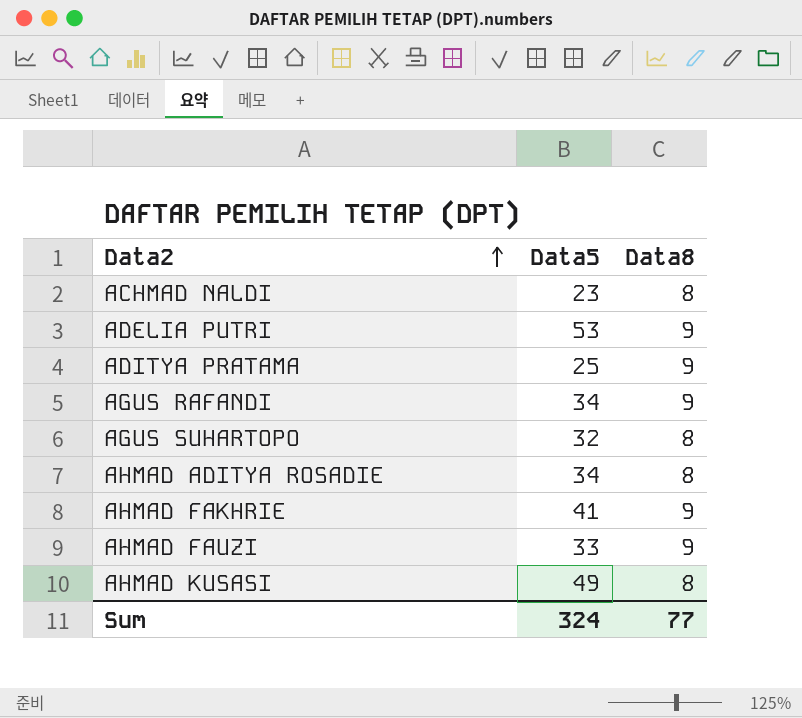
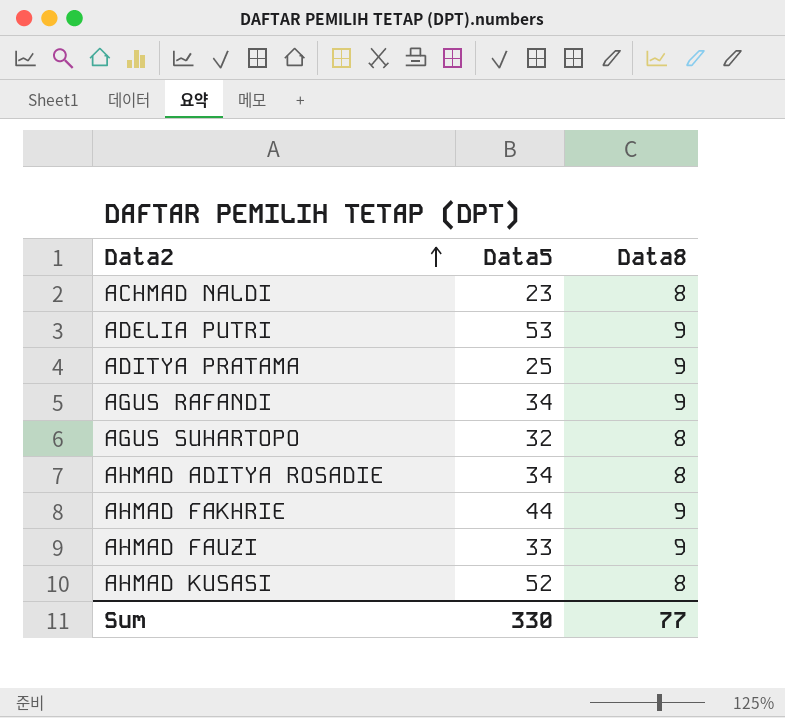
AHMAD FAKHRIE | Data5: 41 -> 44
AHMAD KUSASI | Data5: 49 -> 52
Sum | Data5: 324 -> 330

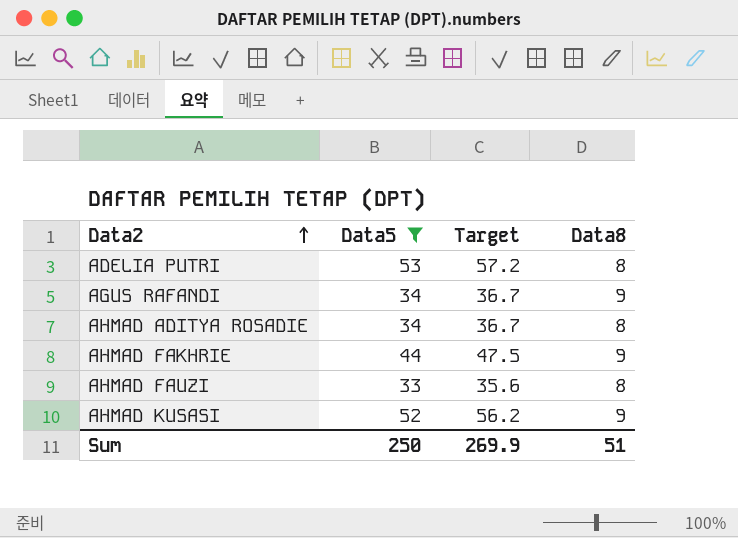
filter: none -> Data5 >= 33
column Target | formula: none -> [Data5] * 1.08
ADELIA PUTRI | Data8: 9 -> 8
AHMAD FAUZI | Data8: 9 -> 8
AHMAD KUSASI | Data8: 8 -> 9
Sum | Data5: 330 -> 250
Sum | Data8: 77 -> 51

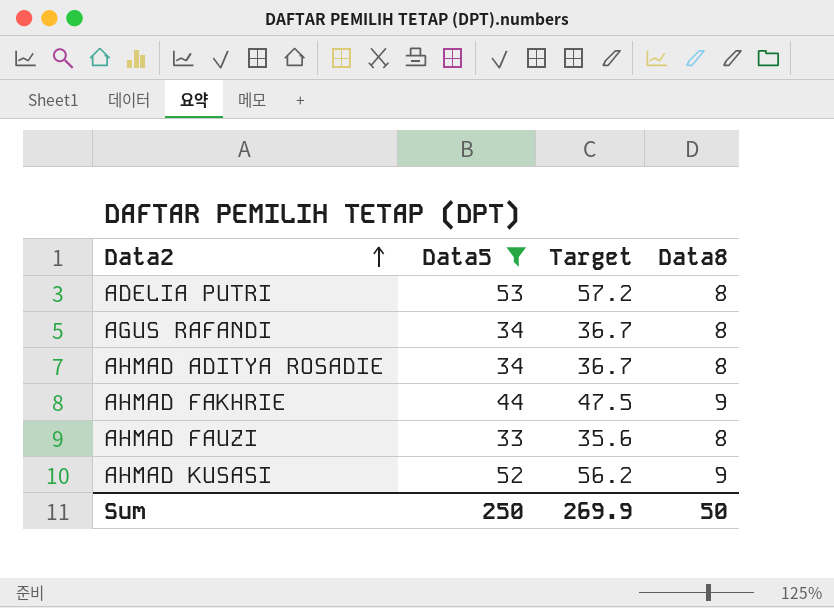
AGUS RAFANDI | Data8: 9 -> 8
Sum | Data8: 51 -> 50

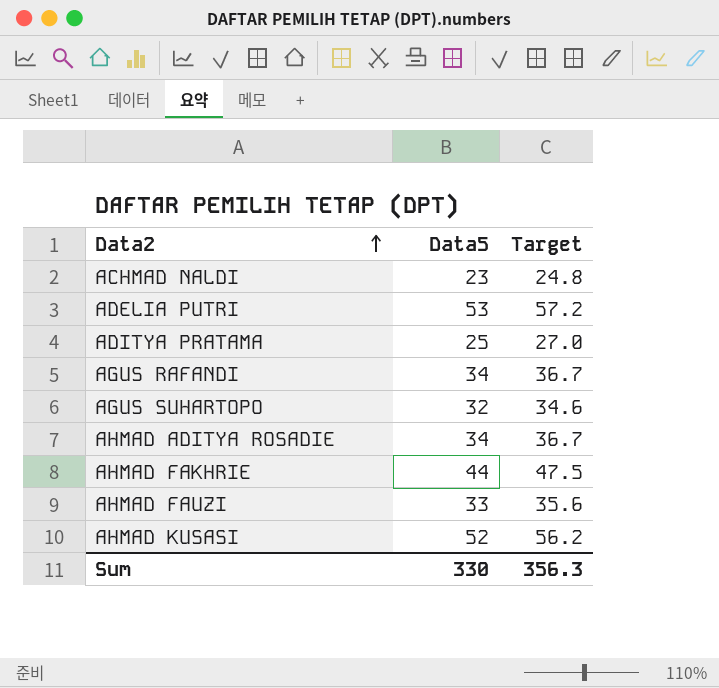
filter: Data5 >= 33 -> none
column Data8 | position: 4 -> none
Sum | Data5: 250 -> 330
Sum | Target: 269.9 -> 356.3

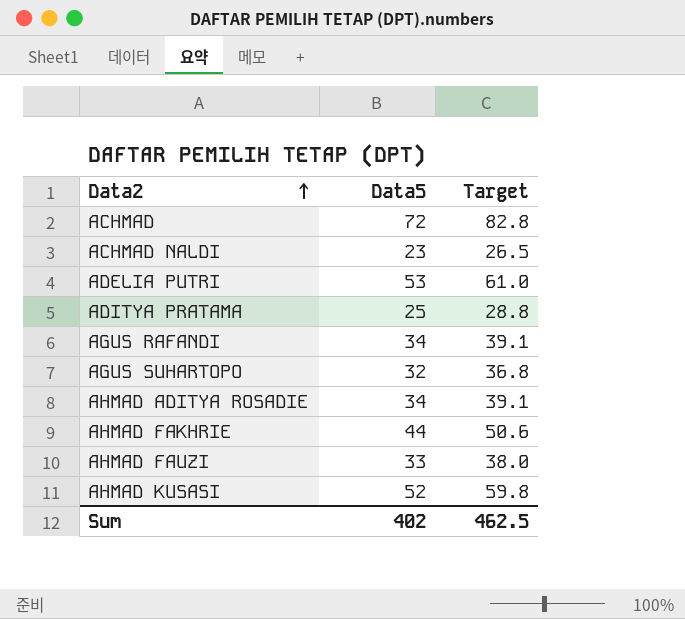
column Target | formula: [Data5] * 1.08 -> [Data5] * 1.15
row ACHMAD: none -> 72 | 82.8
Sum | Data5: 330 -> 402
Sum | Target: 356.3 -> 462.5

